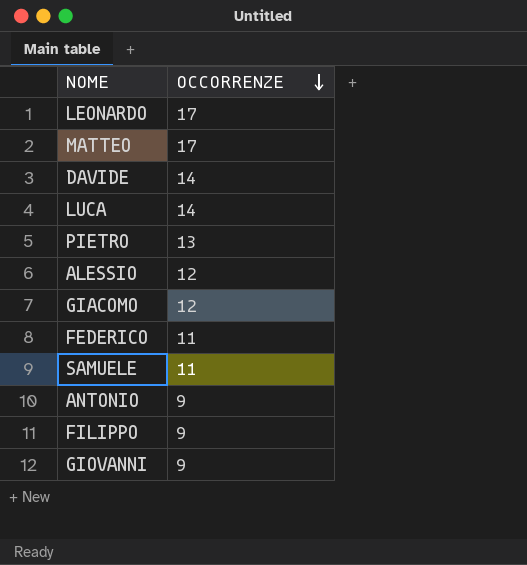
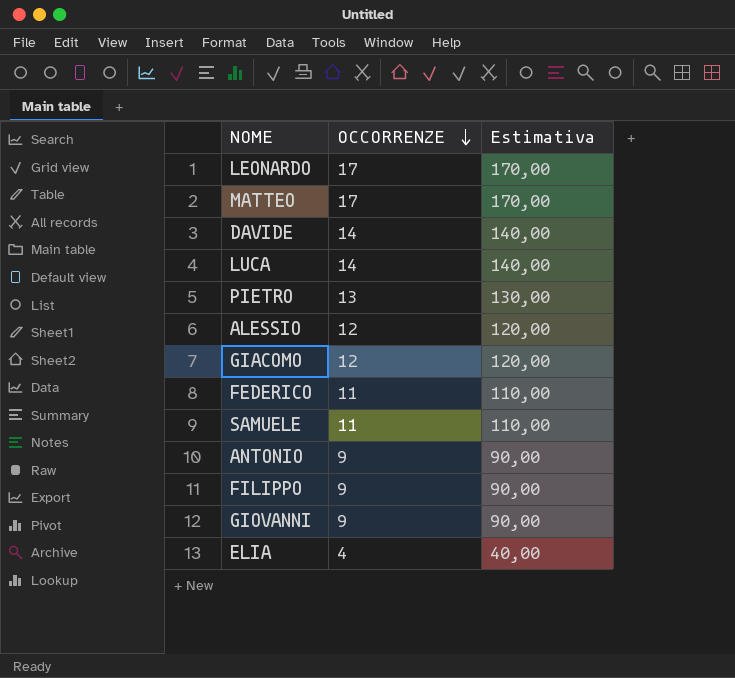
column Estimativa | formula: none -> [OCCORRENZE] * 10
row ELIA: none -> 4 | 40,00

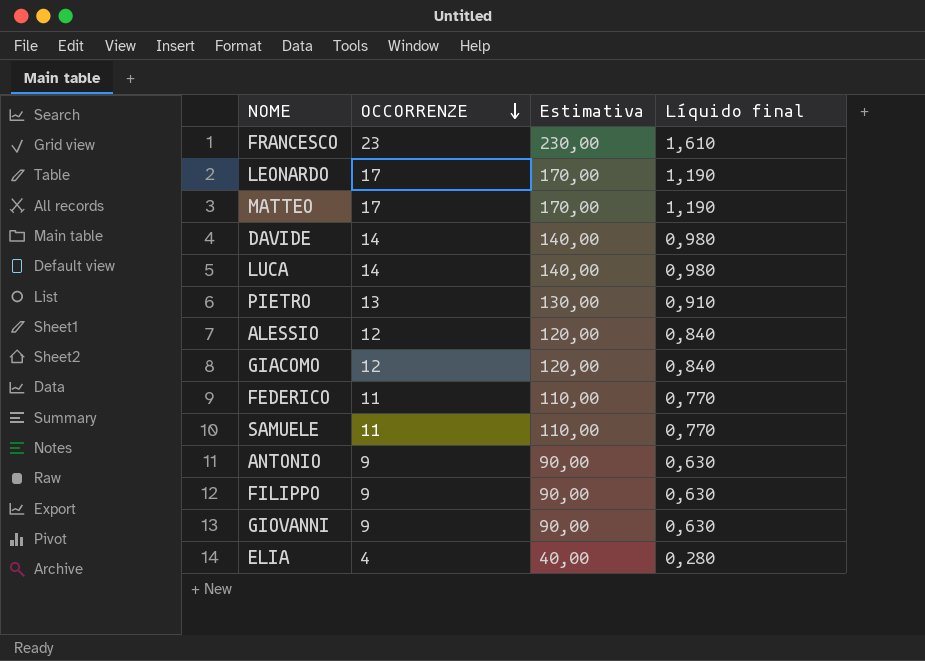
column Líquido final | formula: none -> [OCCORRENZE] * 0,07
row FRANCESCO: none -> 23 | 230,00 | 1,610

